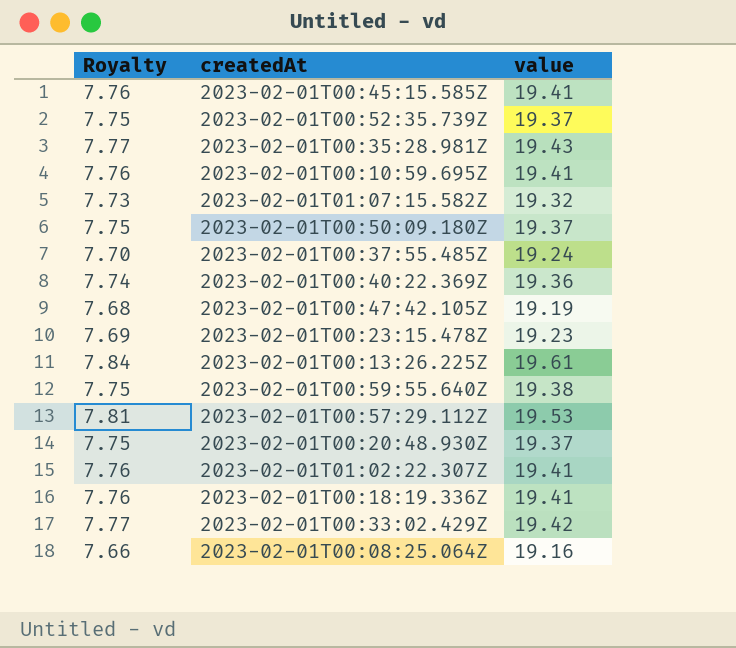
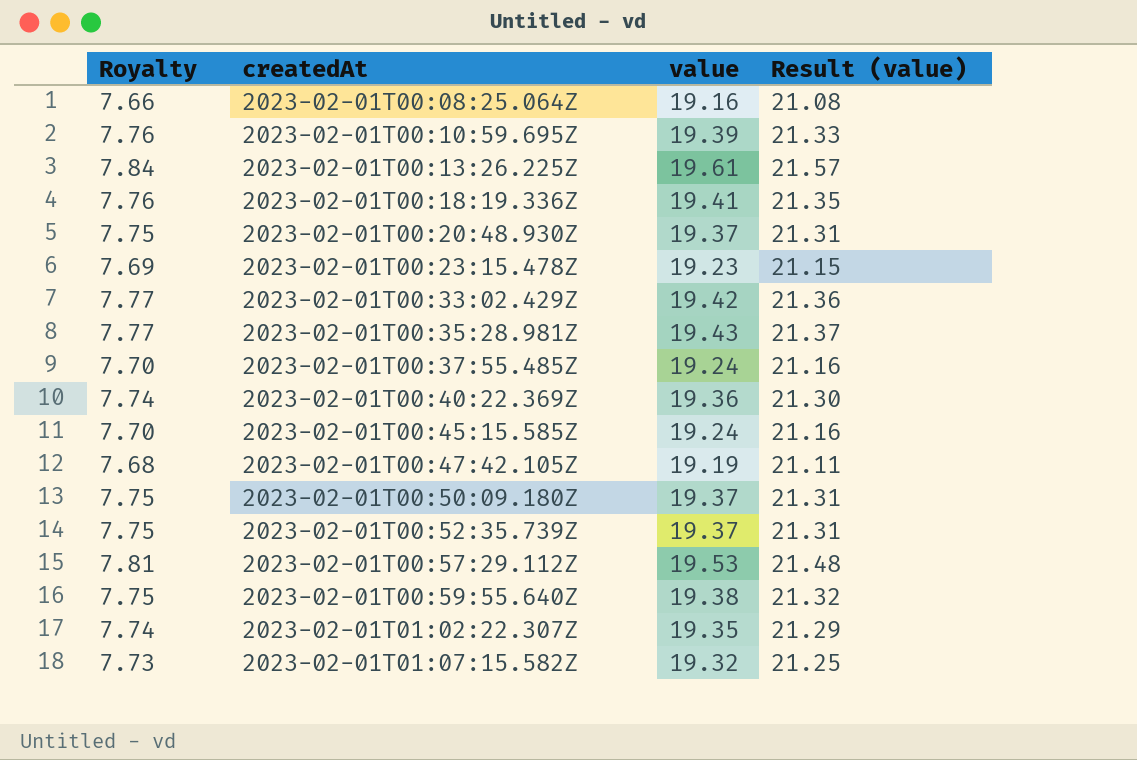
row order: none -> createdAt ascending
column Result (value) | formula: none -> [value] * 1.1
2023-02-01T00:10:59.695Z | value: 19.41 -> 19.39
2023-02-01T00:45:15.585Z | Royalty: 7.76 -> 7.70
2023-02-01T00:45:15.585Z | value: 19.41 -> 19.24
2023-02-01T01:02:22.307Z | Royalty: 7.76 -> 7.74
2023-02-01T01:02:22.307Z | value: 19.41 -> 19.35

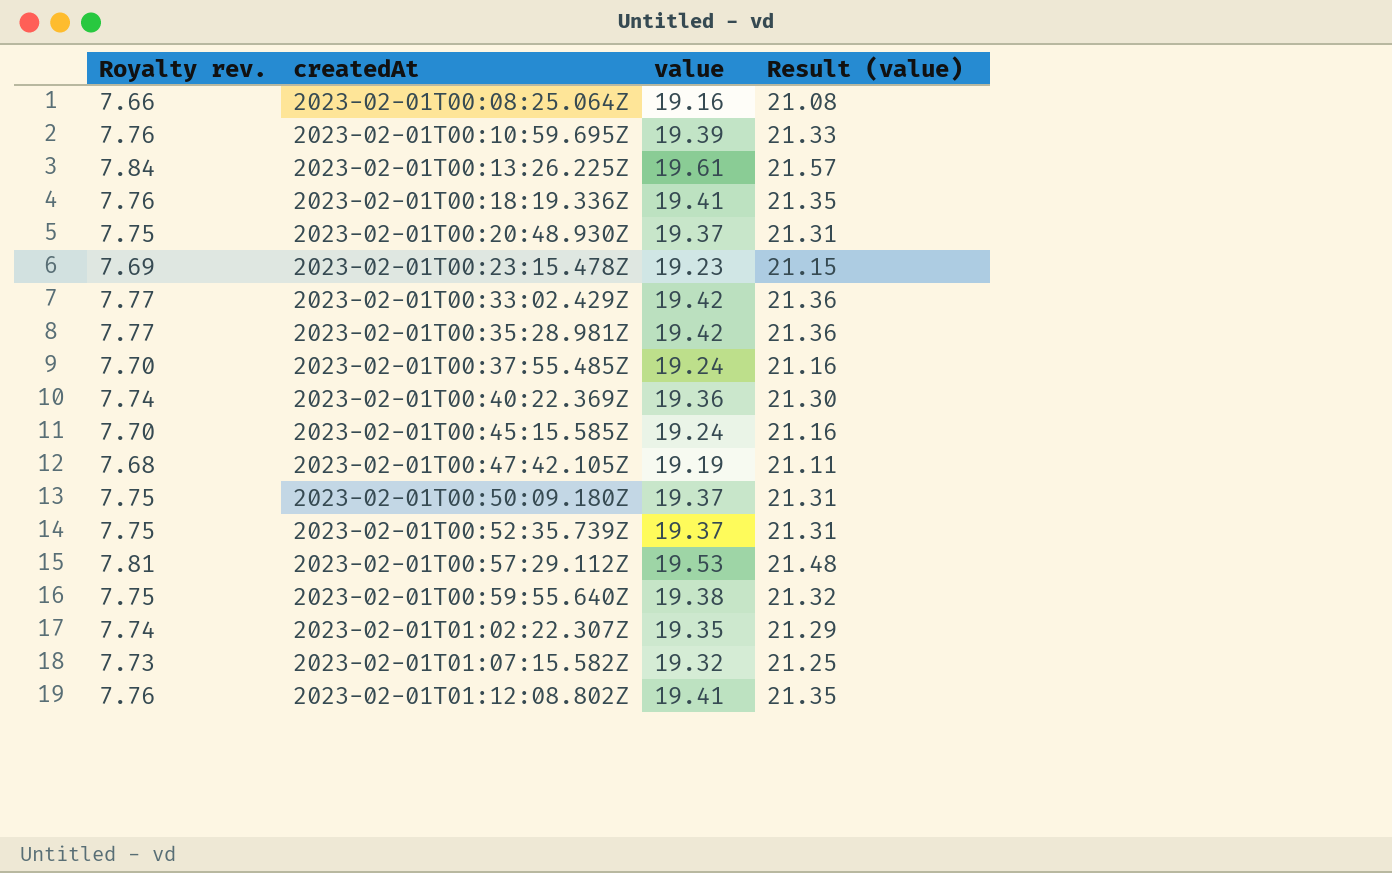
column name: Royalty -> Royalty rev.
2023-02-01T00:35:28.981Z | value: 19.43 -> 19.42
2023-02-01T00:35:28.981Z | Result (value): 21.37 -> 21.36
row 2023-02-01T01:12:08.802Z: none -> 7.76 | 19.41 | 21.35

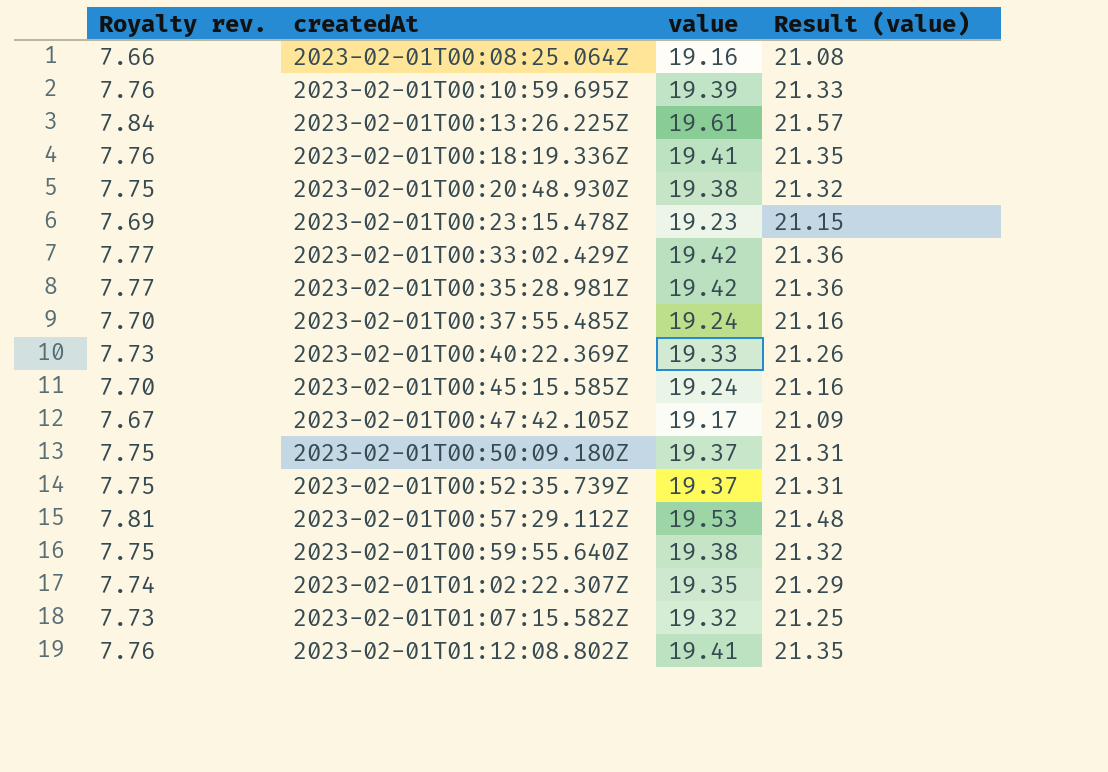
2023-02-01T00:20:48.930Z | value: 19.37 -> 19.38
2023-02-01T00:20:48.930Z | Result (value): 21.31 -> 21.32
2023-02-01T00:40:22.369Z | Royalty rev.: 7.74 -> 7.73
2023-02-01T00:40:22.369Z | value: 19.36 -> 19.33
2023-02-01T00:40:22.369Z | Result (value): 21.30 -> 21.26
2023-02-01T00:47:42.105Z | Royalty rev.: 7.68 -> 7.67
2023-02-01T00:47:42.105Z | value: 19.19 -> 19.17
2023-02-01T00:47:42.105Z | Result (value): 21.11 -> 21.09

